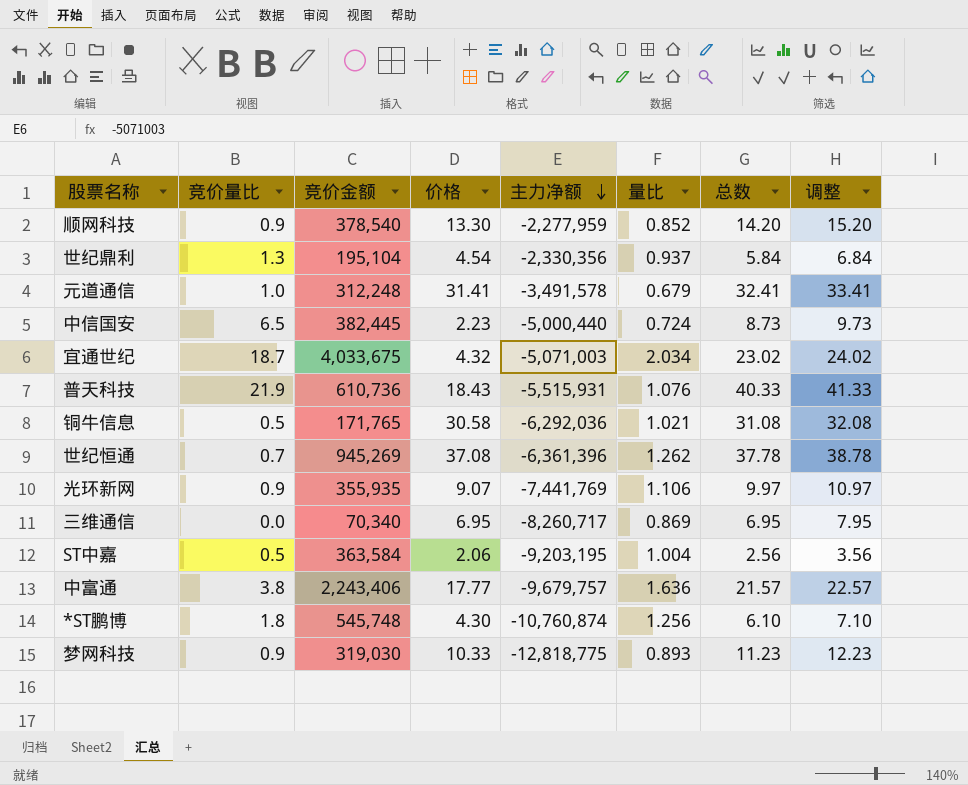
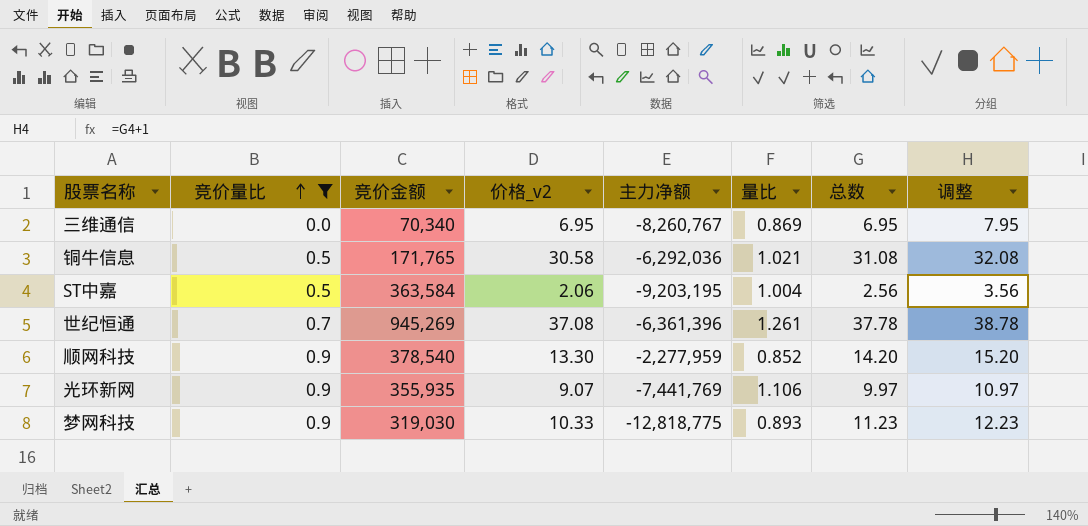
filter: none -> 竞价量比 <= 0.9
row order: 主力净额 descending -> 竞价量比 ascending
column name: 价格 -> 价格_v2
三维通信 | 主力净额: -8,260,717 -> -8,260,767
世纪恒通 | 量比: 1.262 -> 1.261

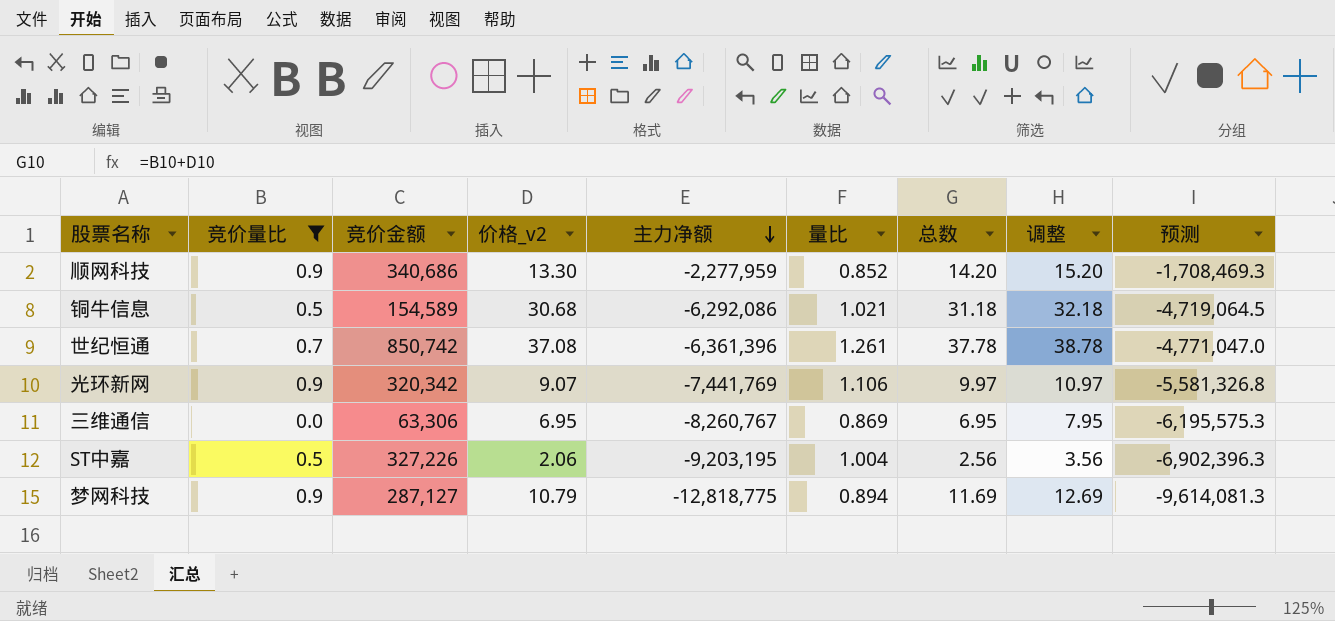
row order: 竞价量比 ascending -> 主力净额 descending
column 预测 | formula: none -> [主力净额] * 0.75
顺网科技 | 竞价金额: 378,540 -> 340,686
铜牛信息 | 竞价金额: 171,765 -> 154,589
铜牛信息 | 价格_v2: 30.58 -> 30.68
铜牛信息 | 主力净额: -6,292,036 -> -6,292,086
铜牛信息 | 总数: 31.08 -> 31.18
铜牛信息 | 调整: 32.08 -> 32.18
世纪恒通 | 竞价金额: 945,269 -> 850,742
光环新网 | 竞价金额: 355,935 -> 320,342
三维通信 | 竞价金额: 70,340 -> 63,306
ST中嘉 | 竞价金额: 363,584 -> 327,226
梦网科技 | 竞价金额: 319,030 -> 287,127
梦网科技 | 价格_v2: 10.33 -> 10.79
梦网科技 | 量比: 0.893 -> 0.894
梦网科技 | 总数: 11.23 -> 11.69
梦网科技 | 调整: 12.23 -> 12.69

